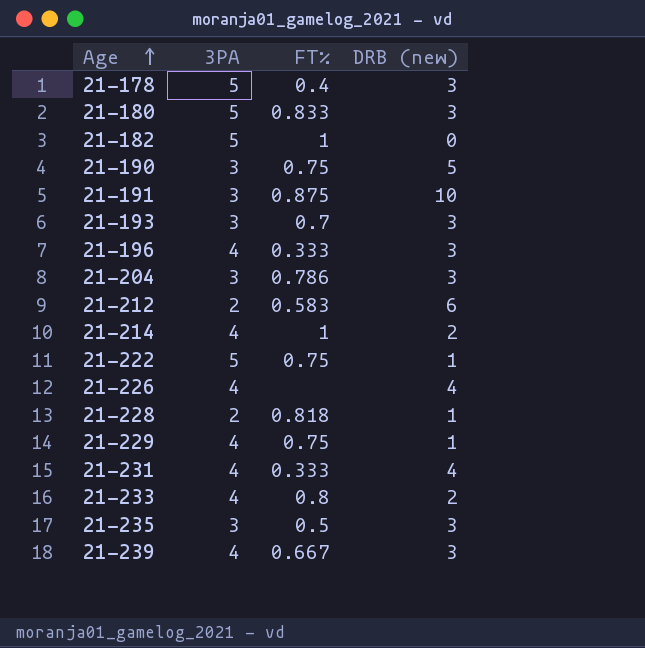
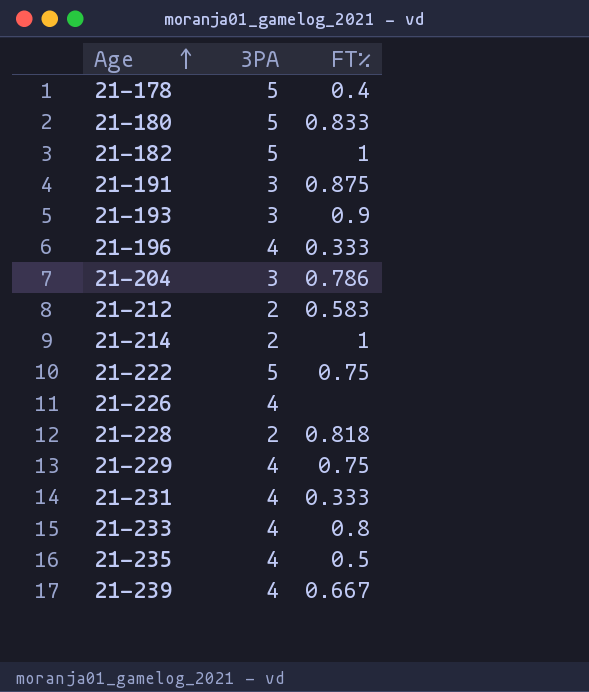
column DRB (new) | position: 4 -> none
row 21-190: 3 | 0.75 | 5 -> none
21-193 | FT%: 0.7 -> 0.9
21-214 | 3PA: 4 -> 2
21-235 | 3PA: 3 -> 4

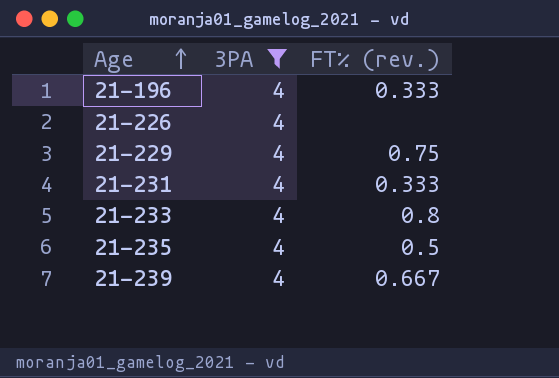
filter: none -> 3PA = 4
column name: FT% -> FT% (rev.)

